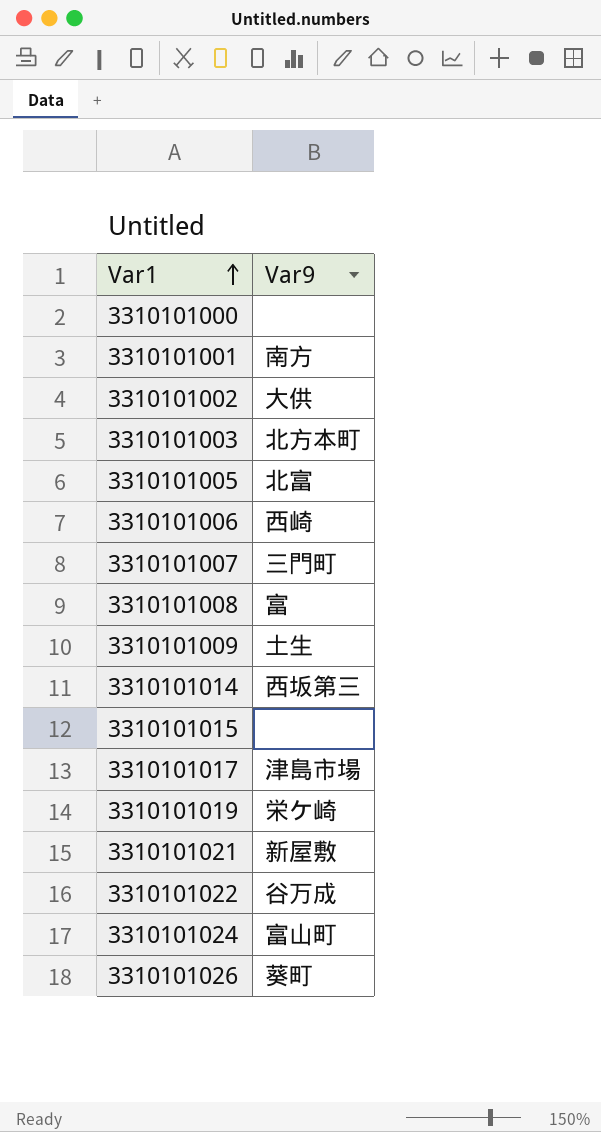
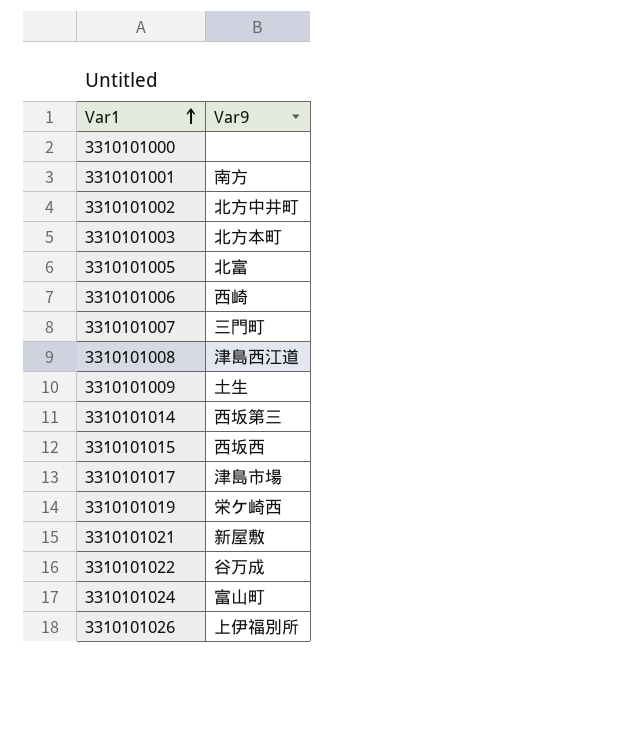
3310101002 | Var9: 大供 -> 北方中井町
3310101008 | Var9: 富 -> 津島西江道
3310101015 | Var9: none -> 西坂西
3310101019 | Var9: 栄ケ崎 -> 栄ケ崎西
3310101026 | Var9: 葵町 -> 上伊福別所

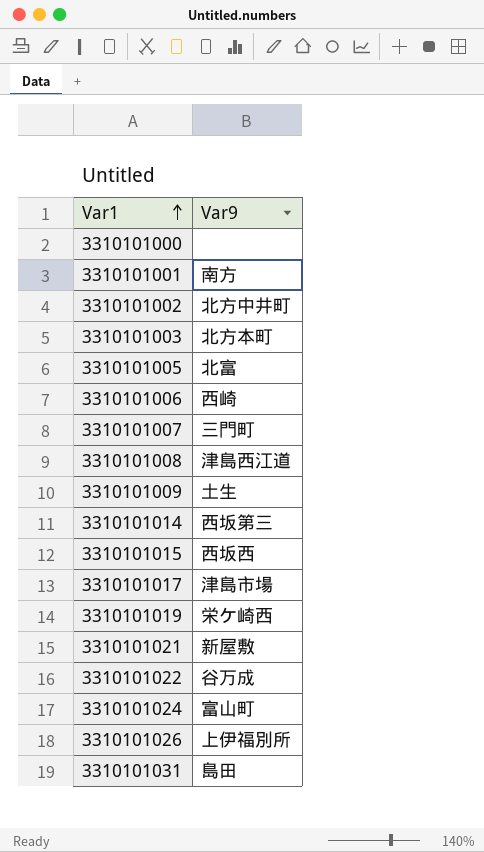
row 3310101031: none -> 島田

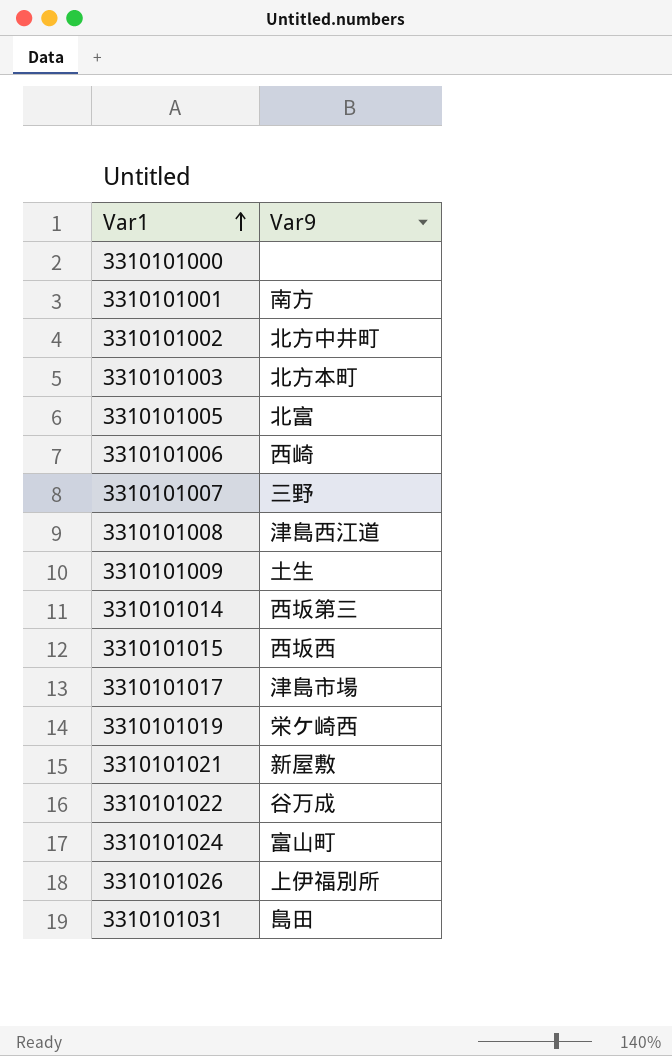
3310101007 | Var9: 三門町 -> 三野

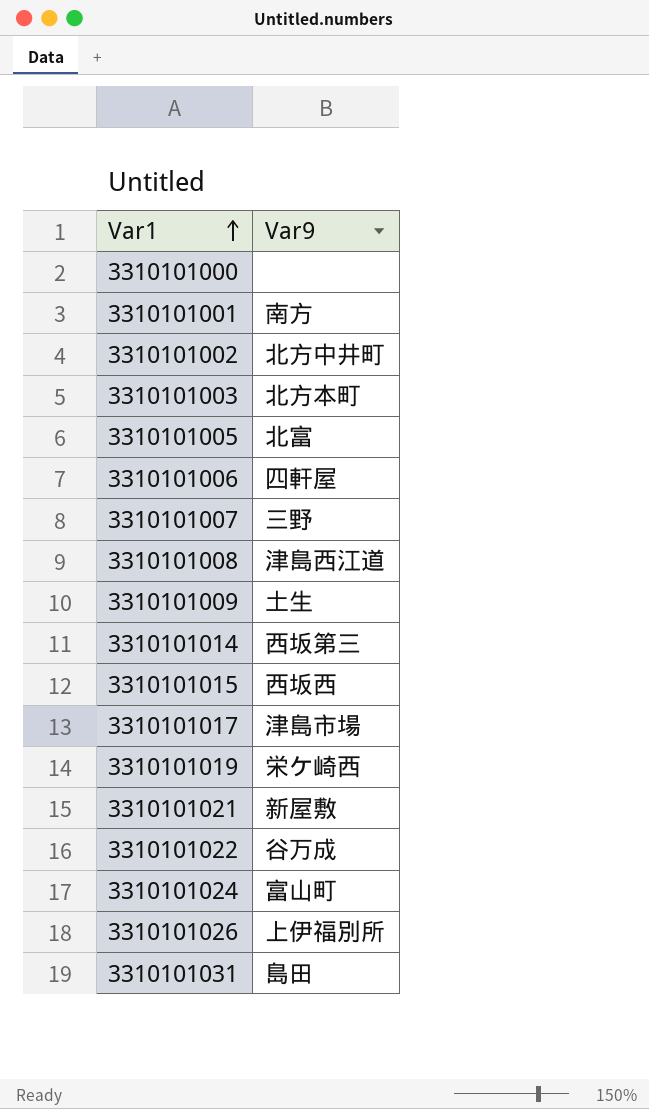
3310101006 | Var9: 西崎 -> 四軒屋

